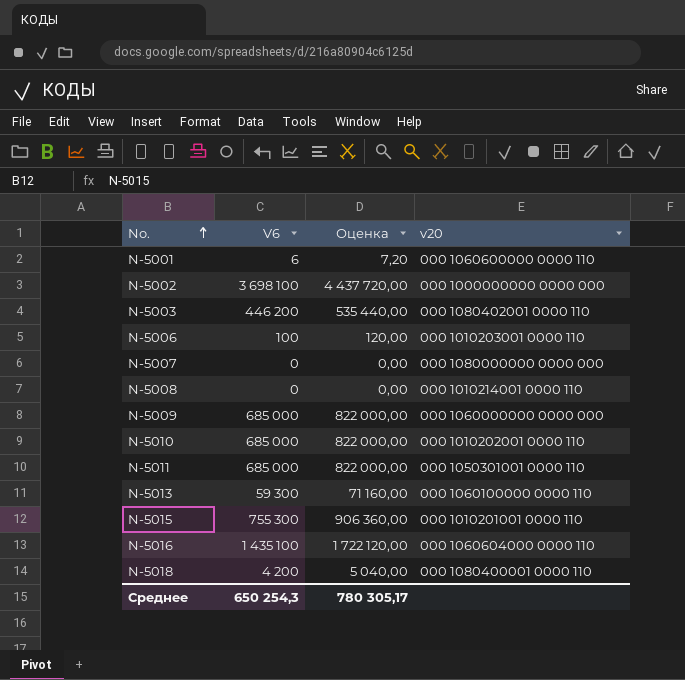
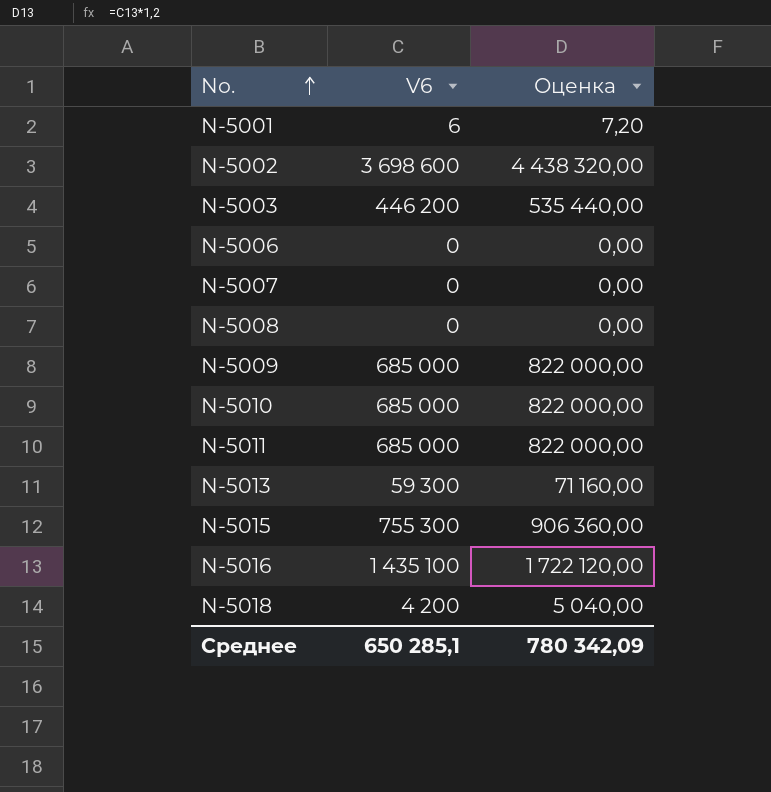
column v20 | position: 4 -> none
N-5002 | V6: 3 698 100 -> 3 698 600
N-5002 | Оценка: 4 437 720,00 -> 4 438 320,00
N-5006 | V6: 100 -> 0
N-5006 | Оценка: 120,00 -> 0,00
Среднее | V6: 650 254,3 -> 650 285,1
Среднее | Оценка: 780 305,17 -> 780 342,09

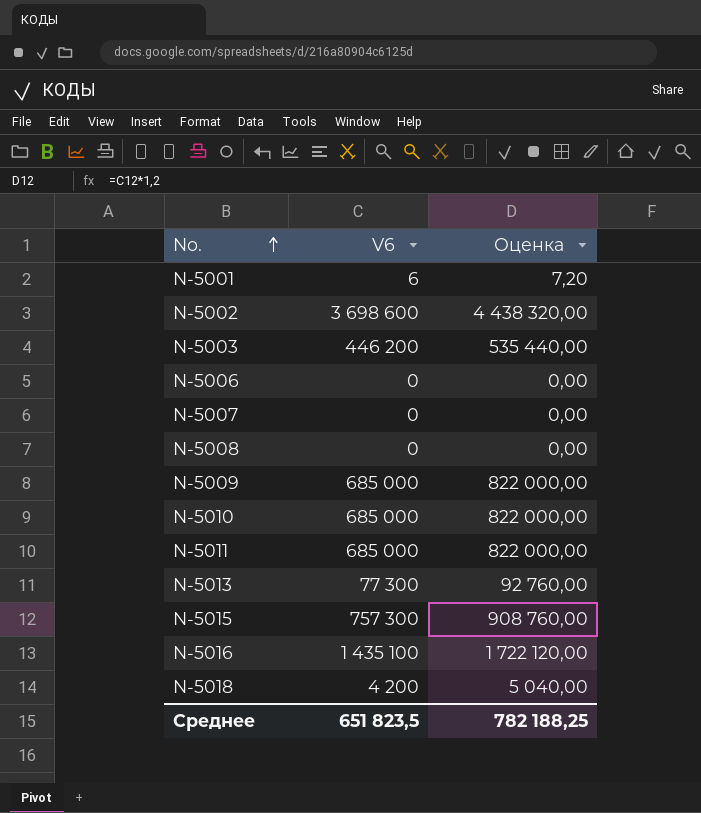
N-5013 | V6: 59 300 -> 77 300
N-5013 | Оценка: 71 160,00 -> 92 760,00
N-5015 | V6: 755 300 -> 757 300
N-5015 | Оценка: 906 360,00 -> 908 760,00
Среднее | V6: 650 285,1 -> 651 823,5
Среднее | Оценка: 780 342,09 -> 782 188,25

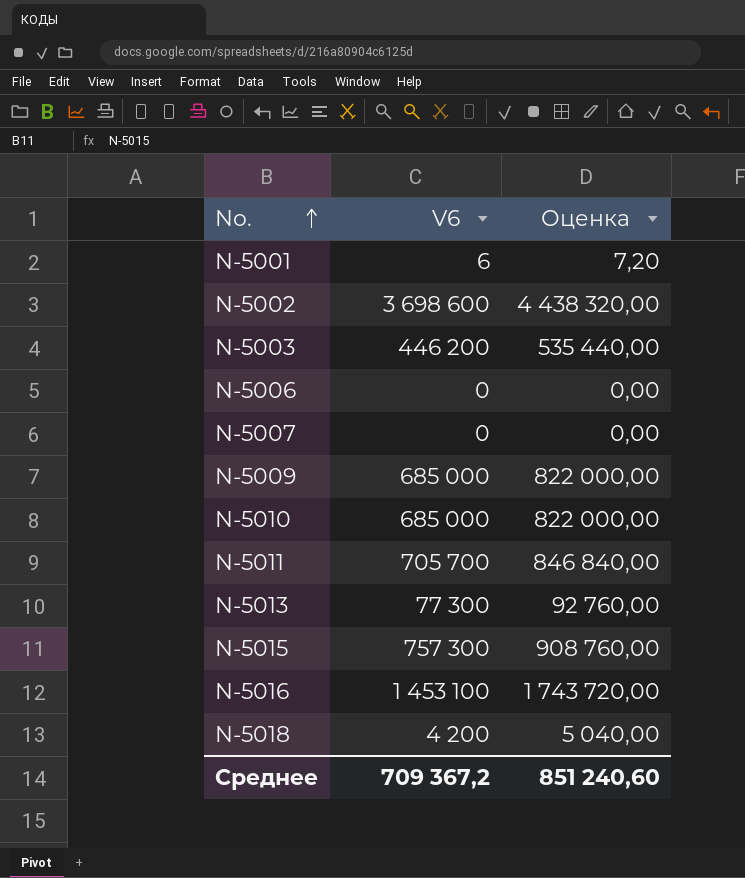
row N-5008: 0 | 0,00 -> none
N-5011 | V6: 685 000 -> 705 700
N-5011 | Оценка: 822 000,00 -> 846 840,00
N-5016 | V6: 1 435 100 -> 1 453 100
N-5016 | Оценка: 1 722 120,00 -> 1 743 720,00
Среднее | V6: 651 823,5 -> 709 367,2
Среднее | Оценка: 782 188,25 -> 851 240,60

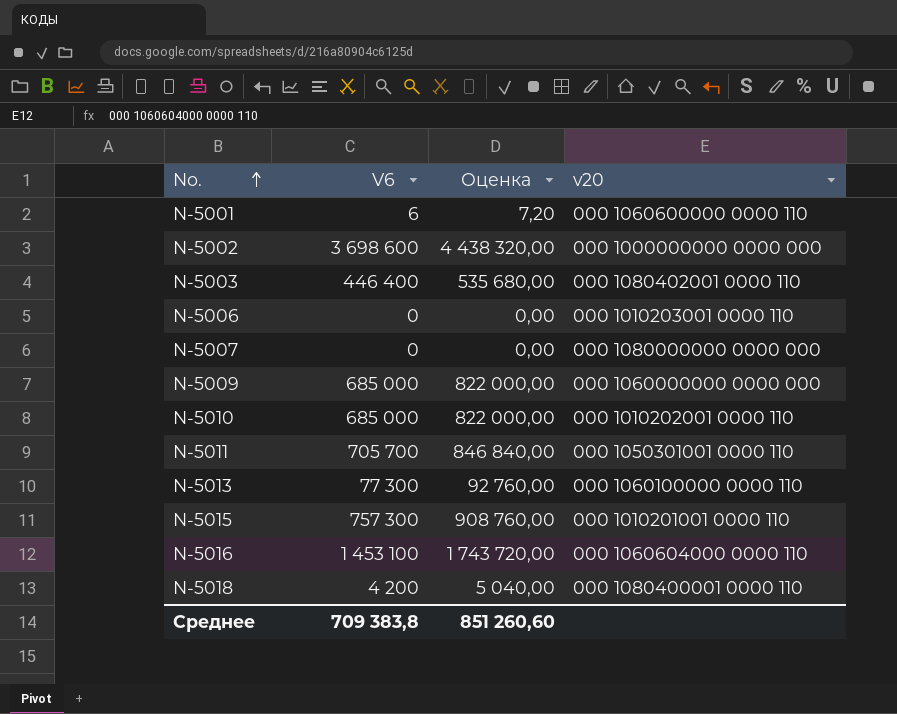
column v20 | position: none -> 4
N-5003 | V6: 446 200 -> 446 400
N-5003 | Оценка: 535 440,00 -> 535 680,00
Среднее | V6: 709 367,2 -> 709 383,8
Среднее | Оценка: 851 240,60 -> 851 260,60

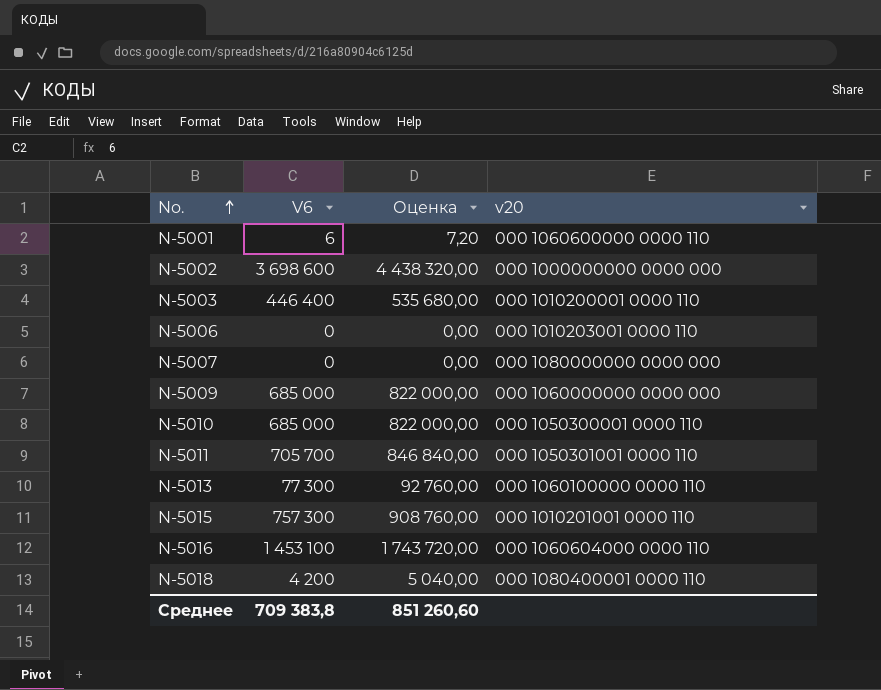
N-5003 | v20: 000 1080402001 0000 110 -> 000 1010200001 0000 110
N-5010 | v20: 000 1010202001 0000 110 -> 000 1050300001 0000 110

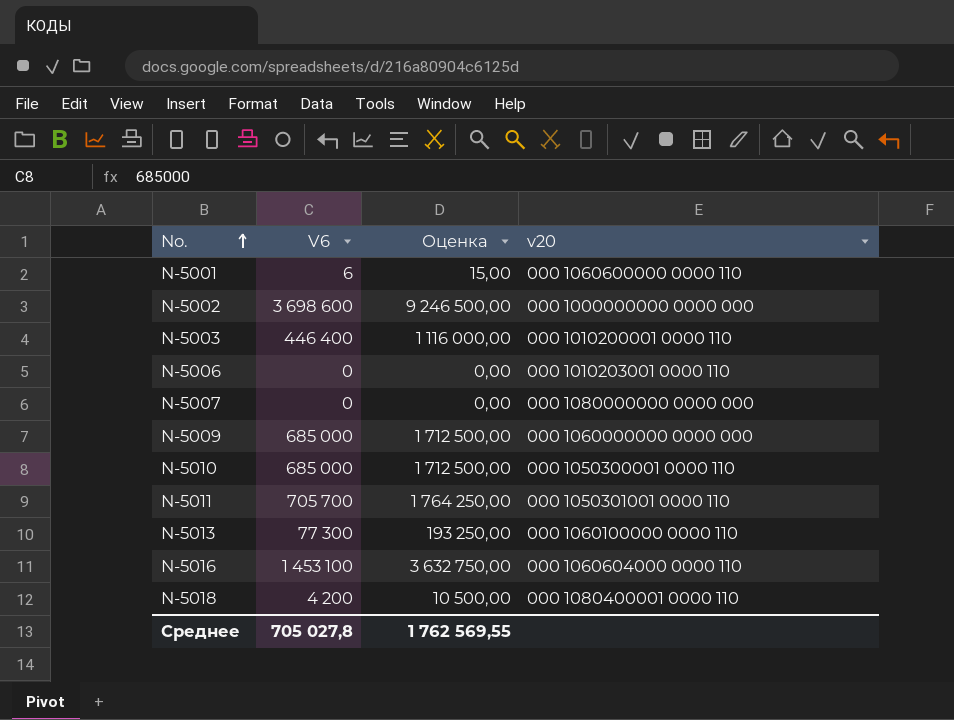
column Оценка | formula: [V6] * 1,2 -> [V6] * 2,5
row N-5015: 757 300 | 908 760,00 | 000 1010201001 0000 110 -> none
Среднее | V6: 709 383,8 -> 705 027,8
Среднее | Оценка: 851 260,60 -> 1 762 569,55

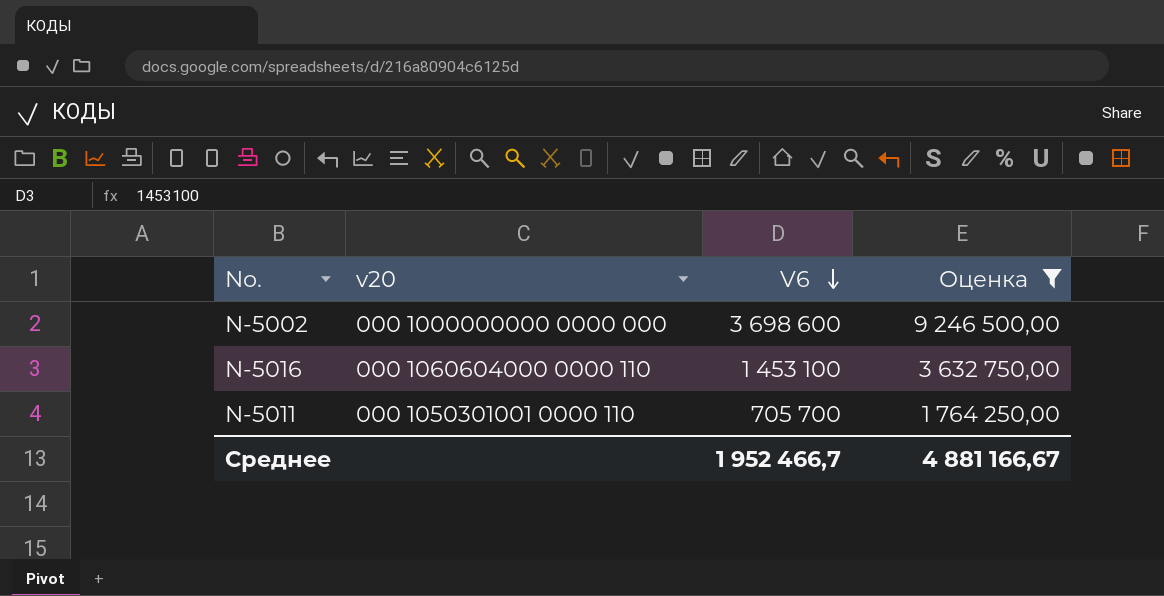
filter: none -> Оценка >= 1 764 250,00
row order: No. ascending -> V6 descending
column v20 | position: 4 -> 2
Среднее | V6: 705 027,8 -> 1 952 466,7
Среднее | Оценка: 1 762 569,55 -> 4 881 166,67

